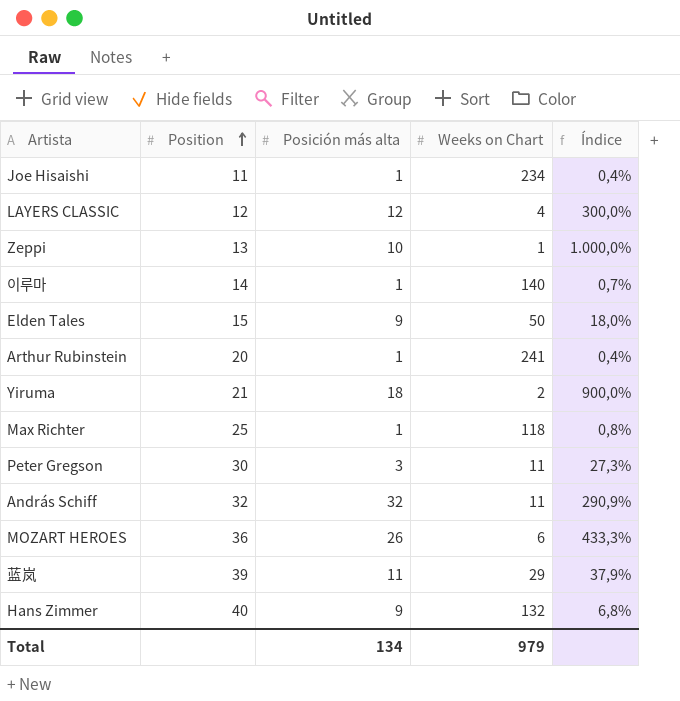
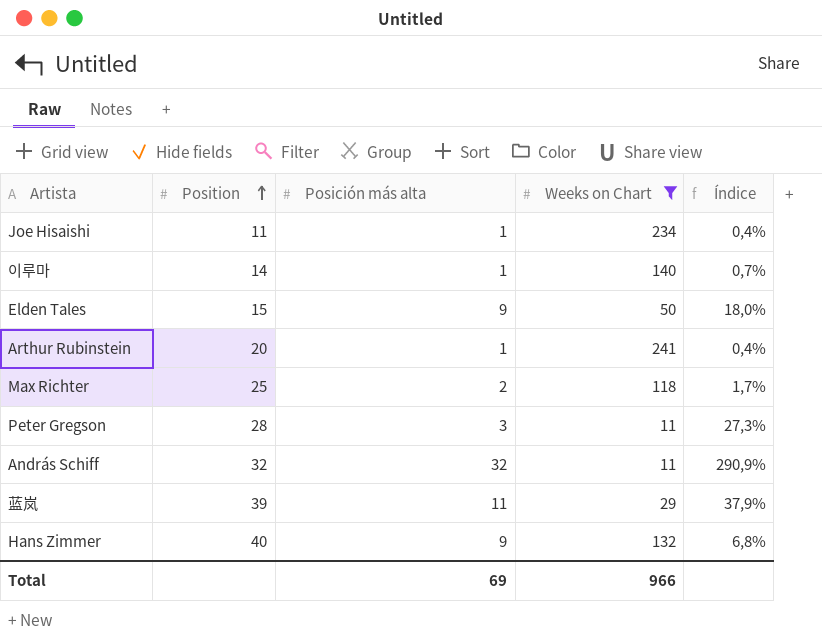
filter: none -> Weeks on Chart >= 11
Max Richter | Posición más alta: 1 -> 2
Max Richter | Índice: 0,8% -> 1,7%
Peter Gregson | Position: 30 -> 28
Total | Posición más alta: 134 -> 69
Total | Weeks on Chart: 979 -> 966

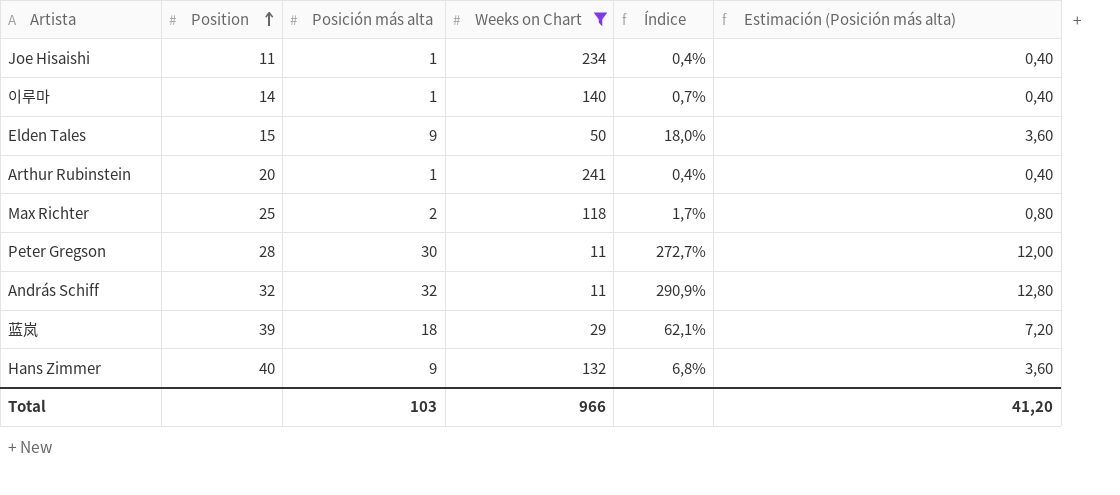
column Estimación (Posición más alta) | formula: none -> [Posición más alta] * 0,4
Peter Gregson | Posición más alta: 3 -> 30
Peter Gregson | Índice: 27,3% -> 272,7%
蓝岚 | Posición más alta: 11 -> 18
蓝岚 | Índice: 37,9% -> 62,1%
Total | Posición más alta: 69 -> 103

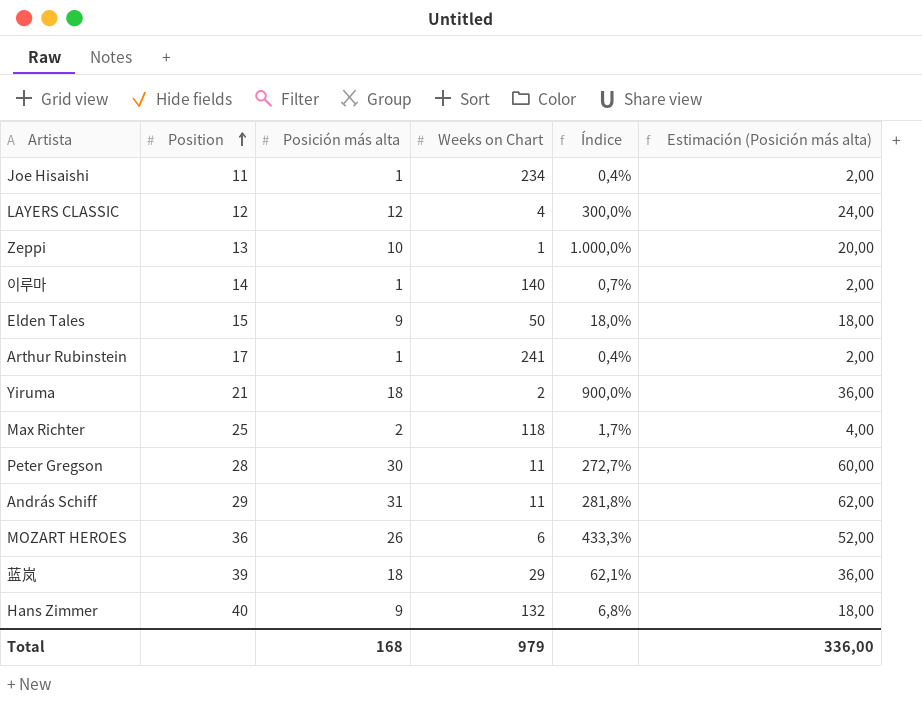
filter: Weeks on Chart >= 11 -> none
column Estimación (Posición más alta) | formula: [Posición más alta] * 0,4 -> [Posición más alta] * 2
Arthur Rubinstein | Position: 20 -> 17
András Schiff | Position: 32 -> 29
András Schiff | Posición más alta: 32 -> 31
András Schiff | Índice: 290,9% -> 281,8%
Total | Posición más alta: 103 -> 168
Total | Weeks on Chart: 966 -> 979
Total | Estimación (Posición más alta): 41,20 -> 336,00

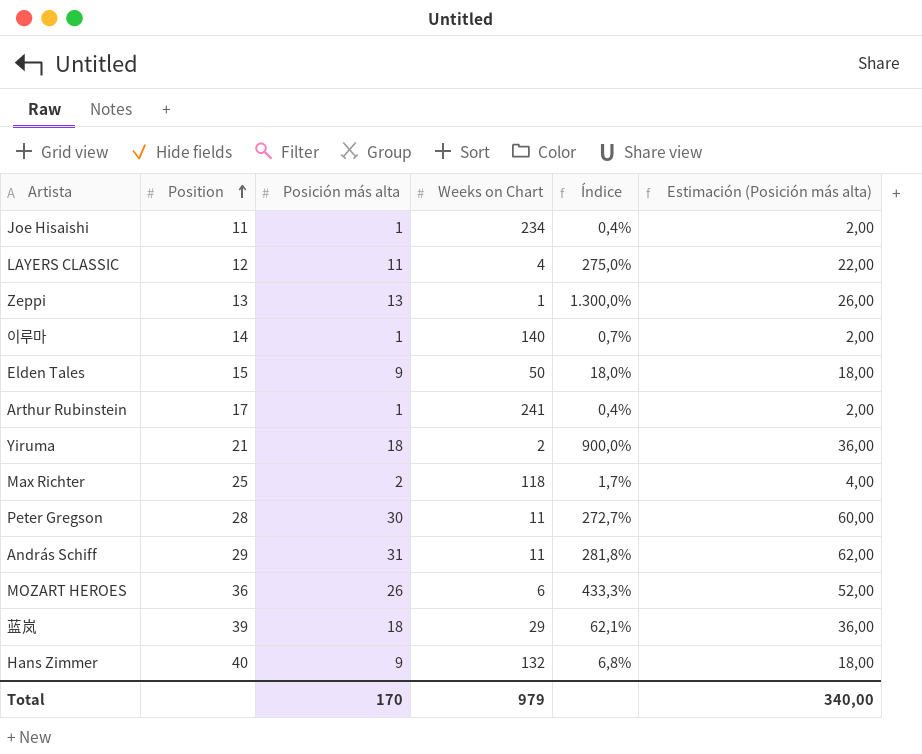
LAYERS CLASSIC | Posición más alta: 12 -> 11
LAYERS CLASSIC | Índice: 300,0% -> 275,0%
LAYERS CLASSIC | Estimación (Posición más alta): 24,00 -> 22,00
Zeppi | Posición más alta: 10 -> 13
Zeppi | Índice: 1.000,0% -> 1.300,0%
Zeppi | Estimación (Posición más alta): 20,00 -> 26,00
Total | Posición más alta: 168 -> 170
Total | Estimación (Posición más alta): 336,00 -> 340,00

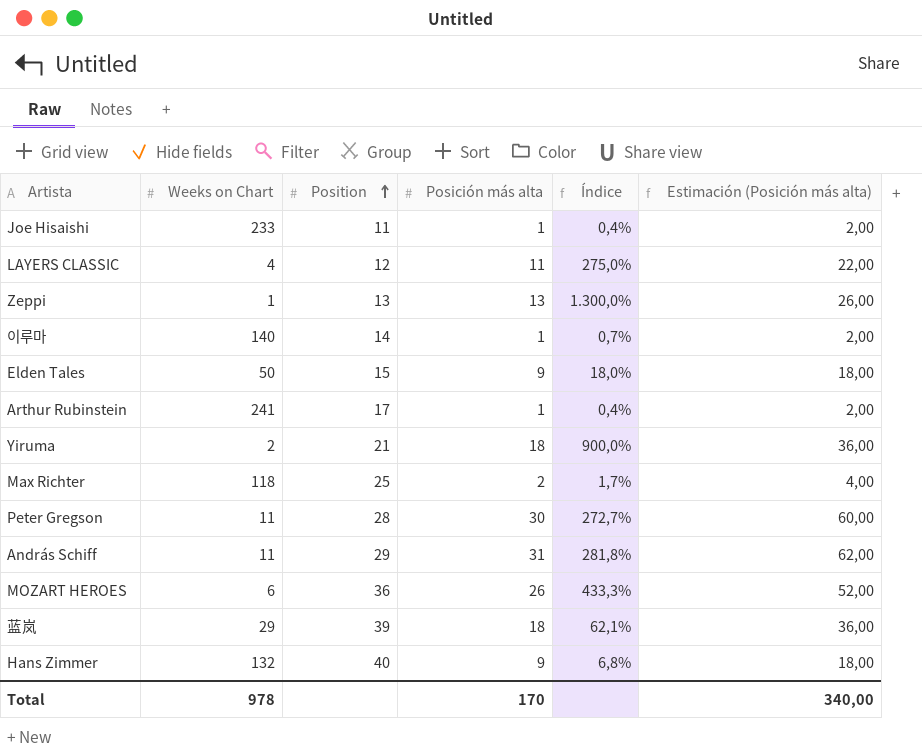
column Weeks on Chart | position: 4 -> 2
Joe Hisaishi | Weeks on Chart: 234 -> 233
Total | Weeks on Chart: 979 -> 978

